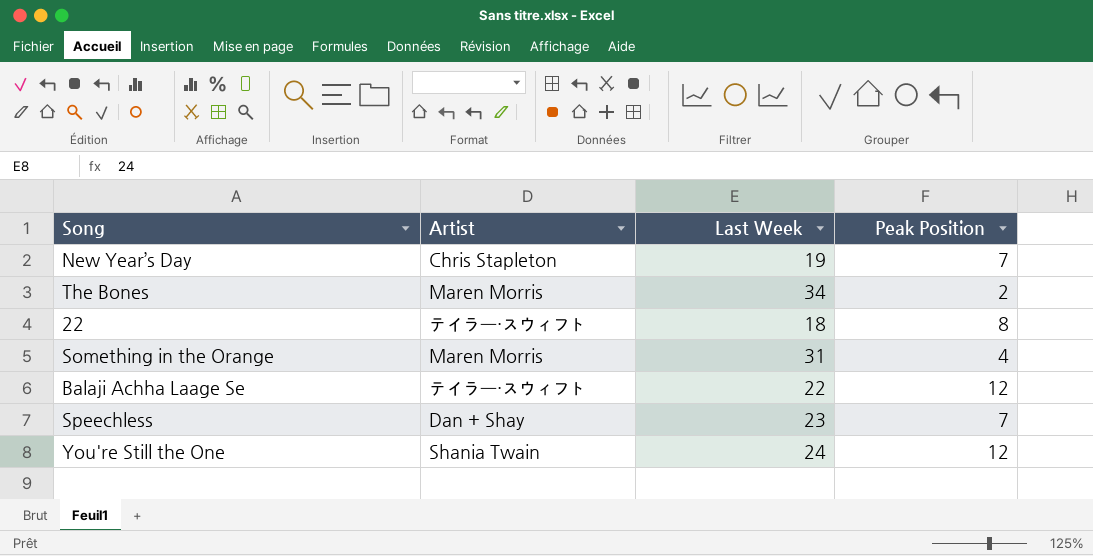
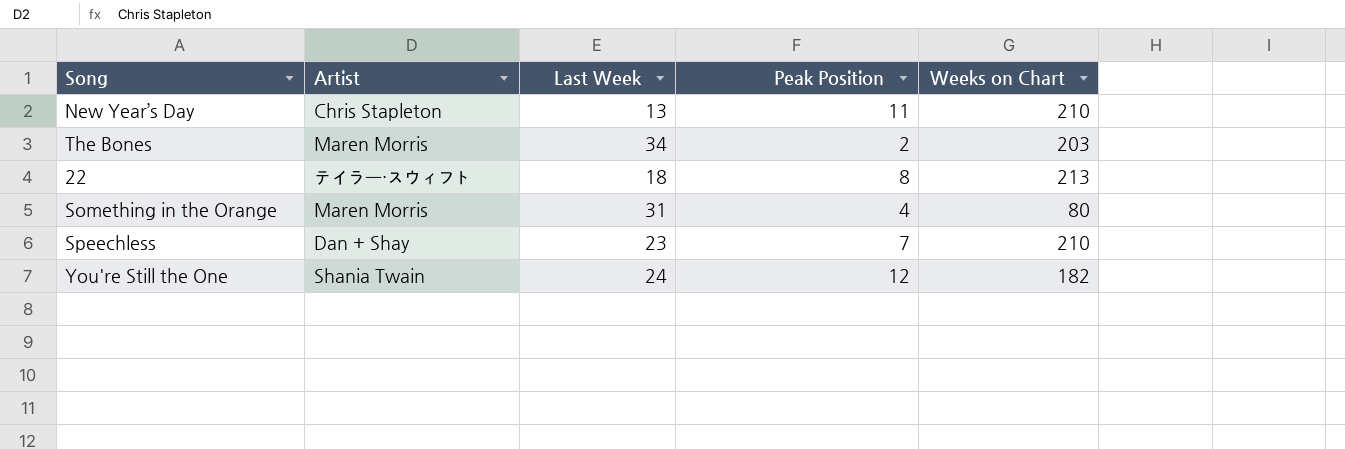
column Weeks on Chart | position: none -> 5
row Balaji Achha Laage Se: テイラー・スウィフト | 22 | 12 -> none
New Year’s Day | Last Week: 19 -> 13
New Year’s Day | Peak Position: 7 -> 11

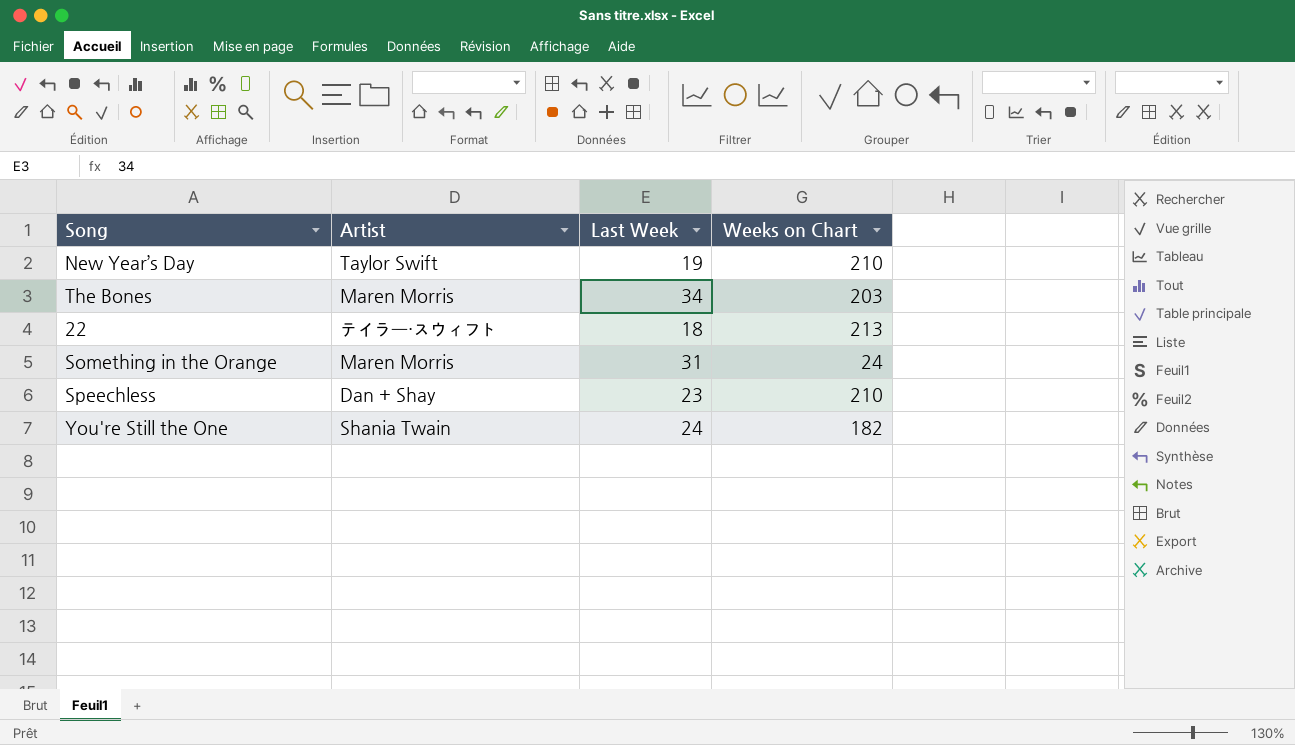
column Peak Position | position: 4 -> none
New Year’s Day | Artist: Chris Stapleton -> Taylor Swift
New Year’s Day | Last Week: 13 -> 19
Something in the Orange | Weeks on Chart: 80 -> 24

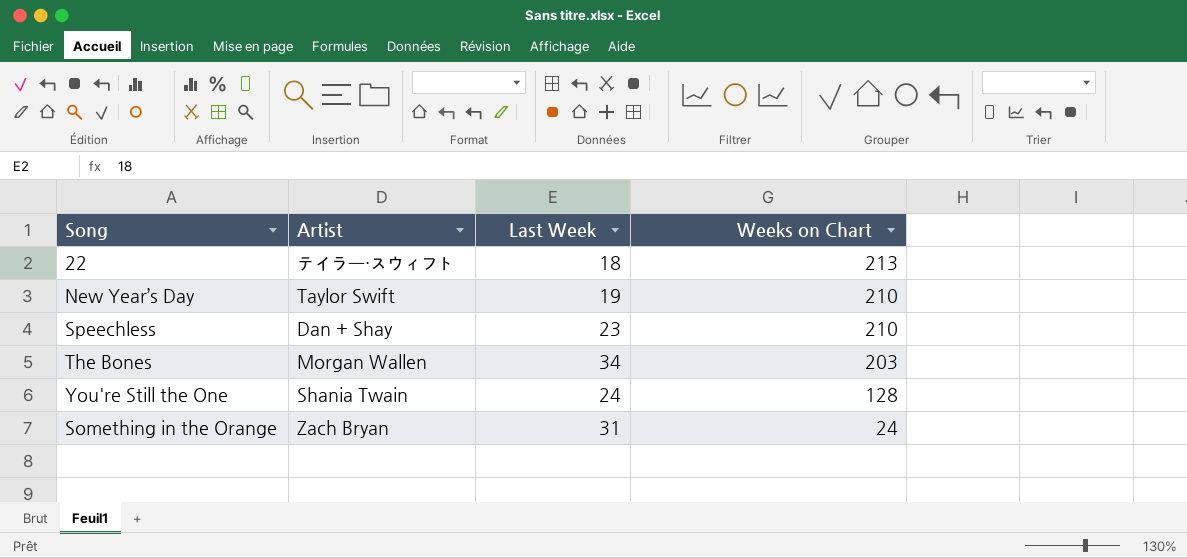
row order: none -> Weeks on Chart descending
The Bones | Artist: Maren Morris -> Morgan Wallen
You're Still the One | Weeks on Chart: 182 -> 128
Something in the Orange | Artist: Maren Morris -> Zach Bryan

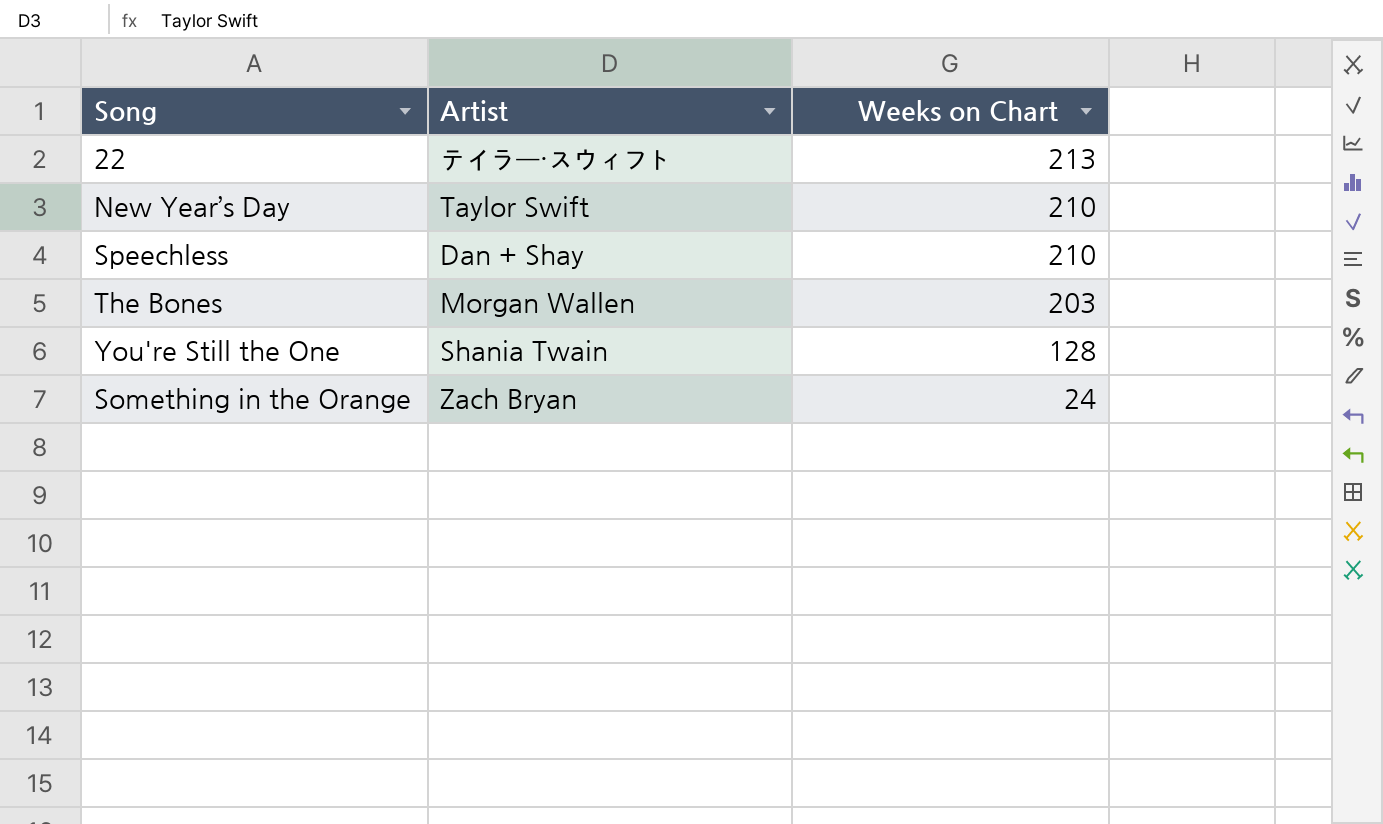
column Last Week | position: 3 -> none

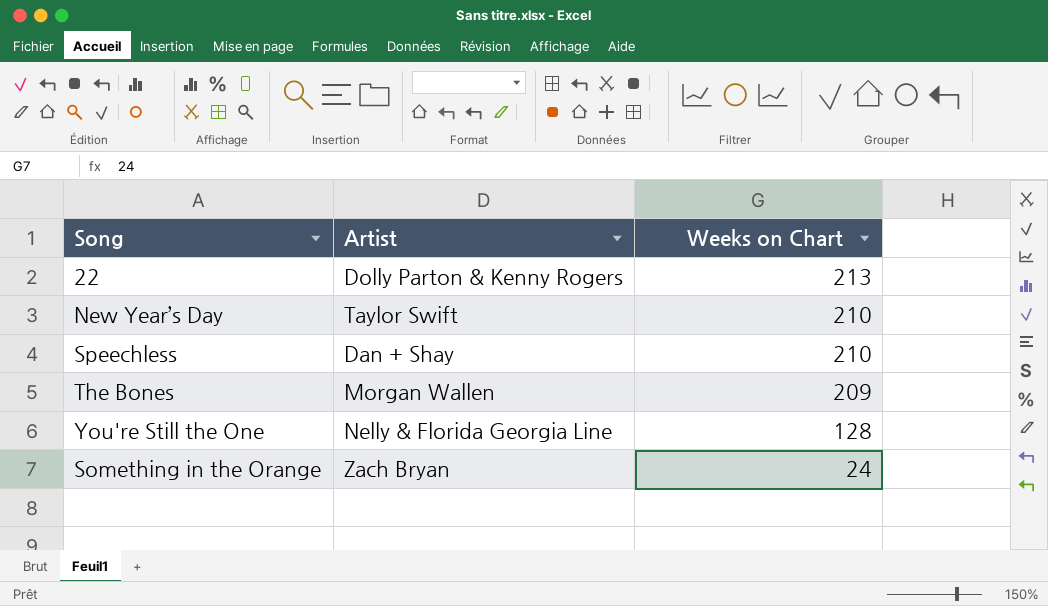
22 | Artist: テイラー・スウィフト -> Dolly Parton & Kenny Rogers
The Bones | Weeks on Chart: 203 -> 209
You're Still the One | Artist: Shania Twain -> Nelly & Florida Georgia Line

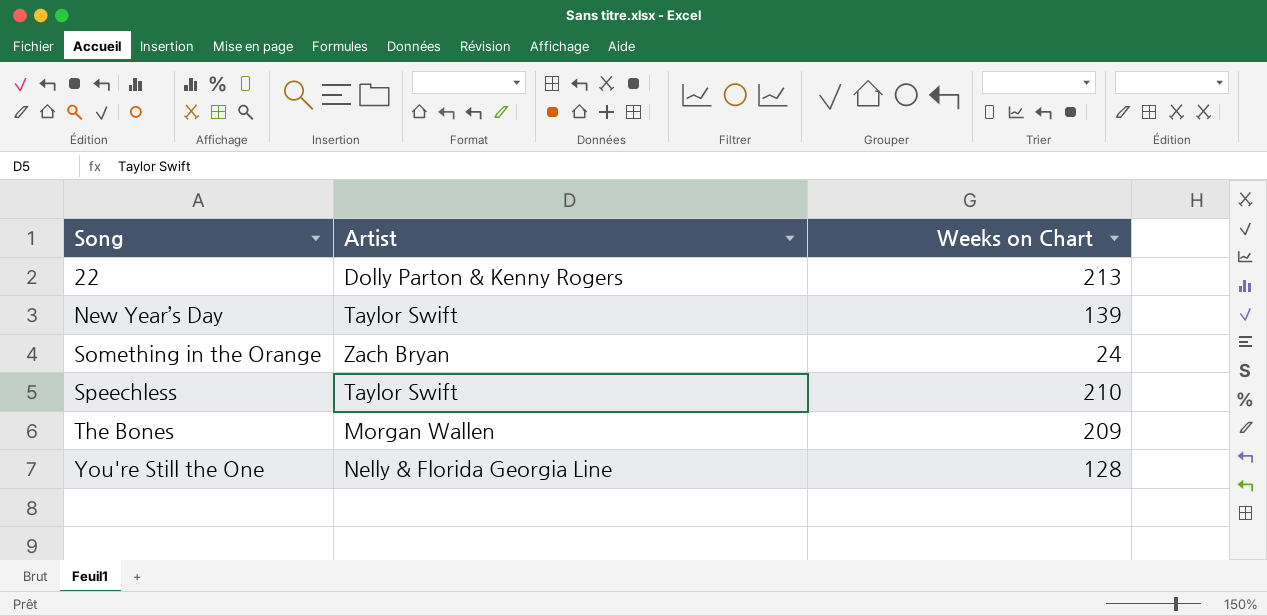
row order: Weeks on Chart descending -> Song ascending
New Year’s Day | Weeks on Chart: 210 -> 139
Speechless | Artist: Dan + Shay -> Taylor Swift

